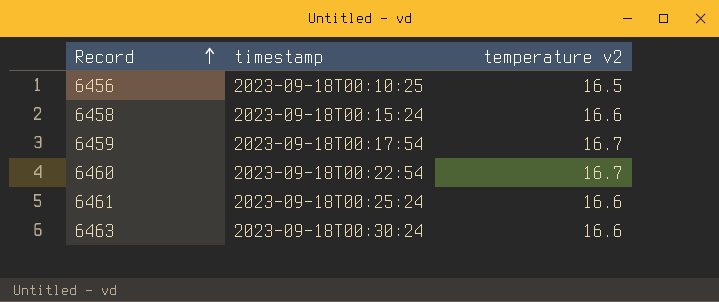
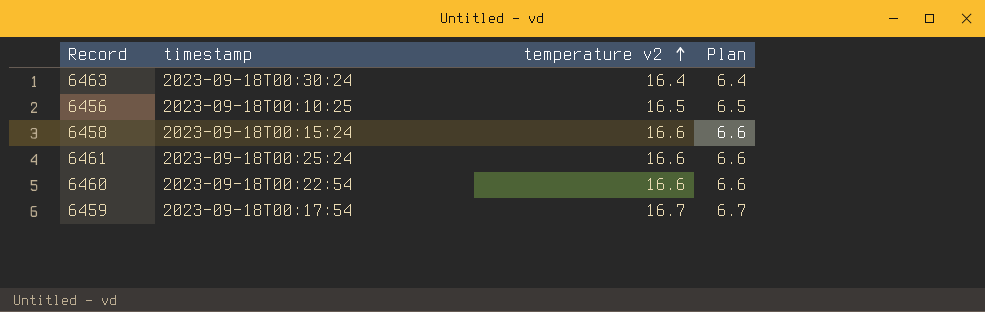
row order: Record ascending -> temperature v2 ascending
column Plan | formula: none -> [temperature v2] - 10
6463 | temperature v2: 16.6 -> 16.4
6460 | temperature v2: 16.7 -> 16.6

